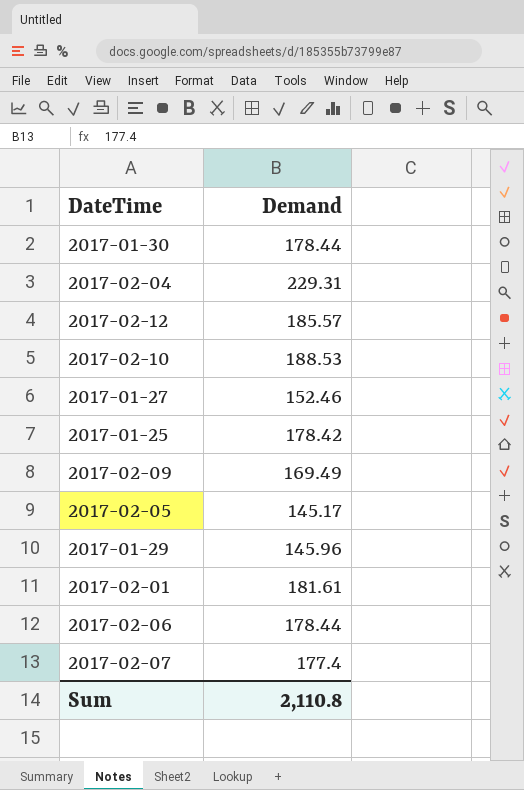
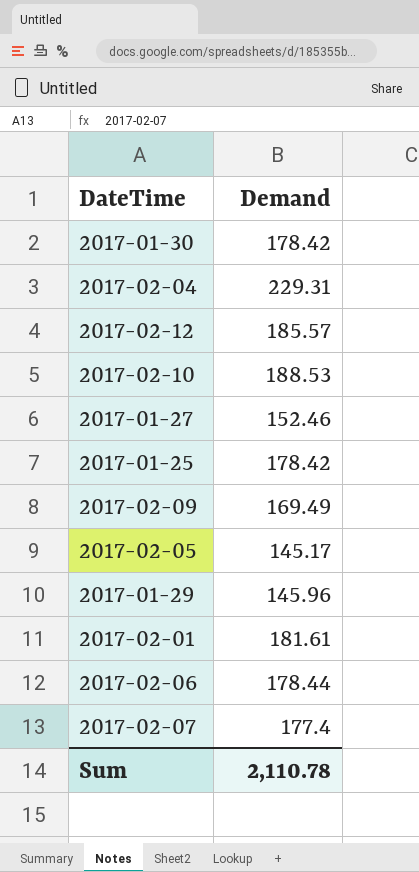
2017-01-30 | Demand: 178.44 -> 178.42
Sum | Demand: 2,110.8 -> 2,110.78

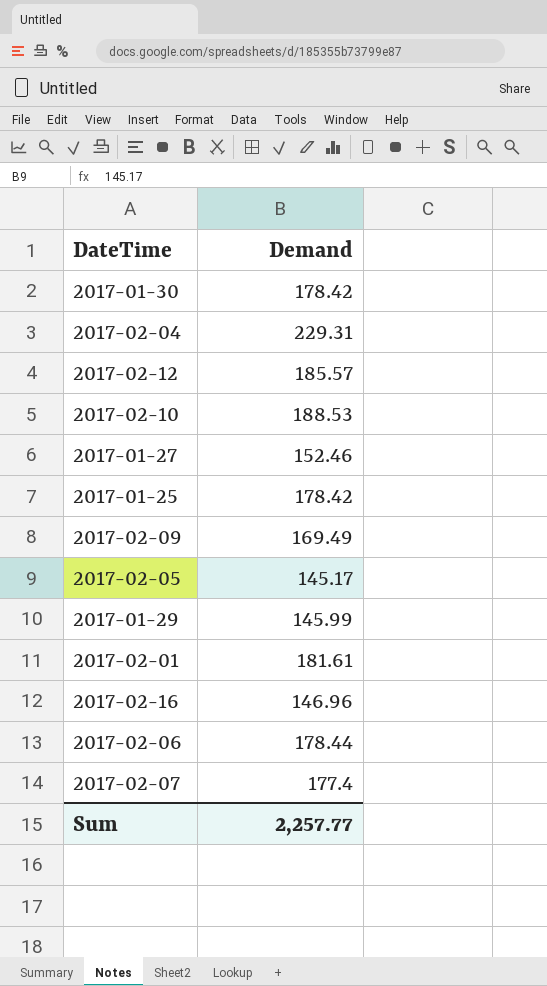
2017-01-29 | Demand: 145.96 -> 145.99
row 2017-02-16: none -> 146.96
Sum | Demand: 2,110.78 -> 2,257.77

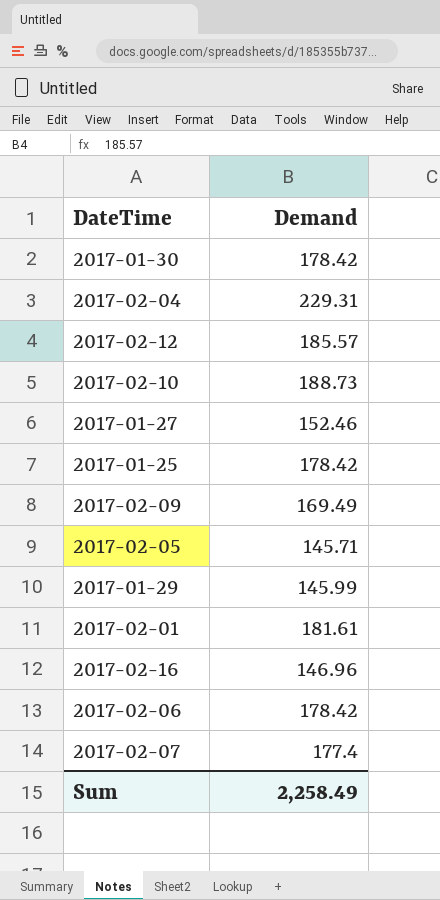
2017-02-10 | Demand: 188.53 -> 188.73
2017-02-05 | Demand: 145.17 -> 145.71
2017-02-06 | Demand: 178.44 -> 178.42
Sum | Demand: 2,257.77 -> 2,258.49

